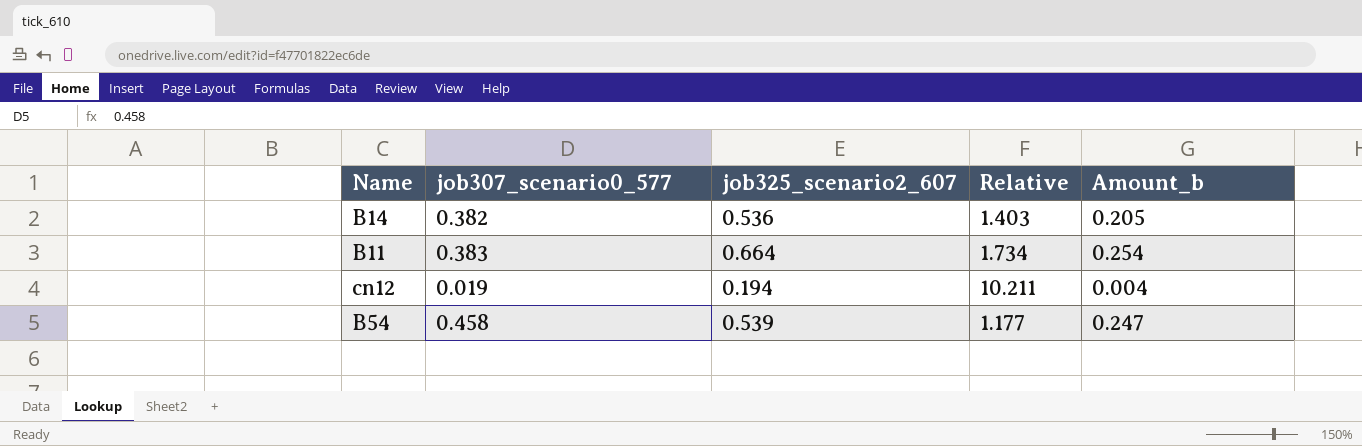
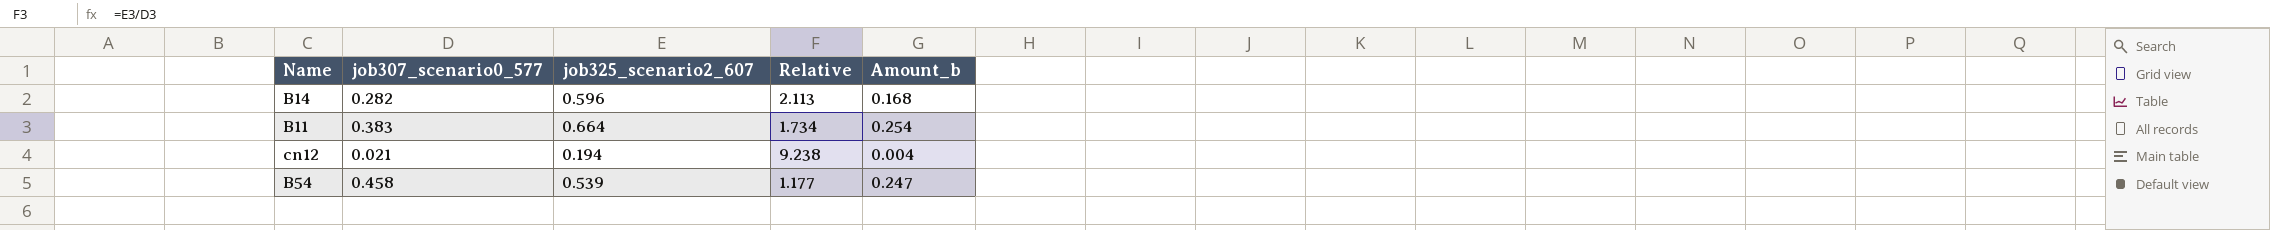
B14 | job307_scenario0_577: 0.382 -> 0.282
B14 | job325_scenario2_607: 0.536 -> 0.596
B14 | Relative: 1.403 -> 2.113
B14 | Amount_b: 0.205 -> 0.168
cn12 | job307_scenario0_577: 0.019 -> 0.021
cn12 | Relative: 10.211 -> 9.238

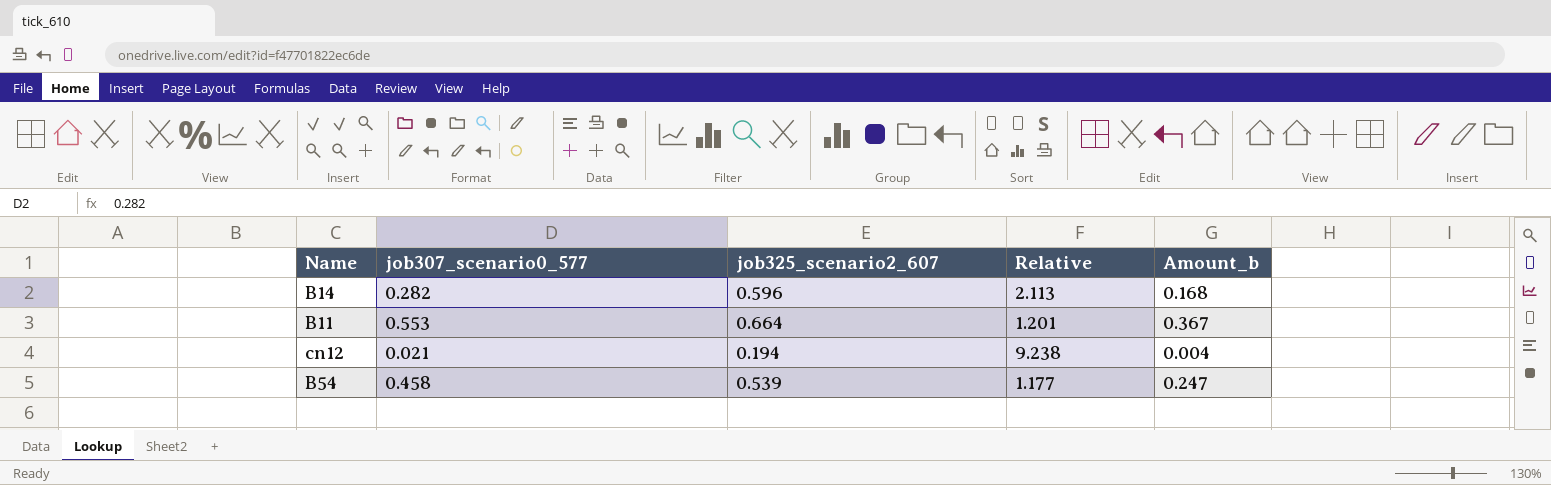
B11 | job307_scenario0_577: 0.383 -> 0.553
B11 | Relative: 1.734 -> 1.201
B11 | Amount_b: 0.254 -> 0.367

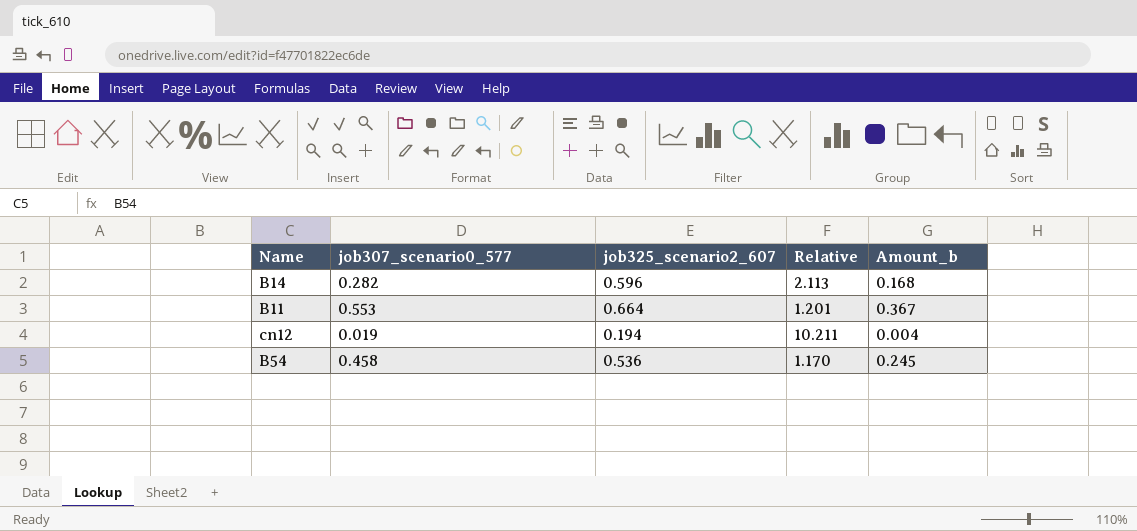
cn12 | job307_scenario0_577: 0.021 -> 0.019
cn12 | Relative: 9.238 -> 10.211
B54 | job325_scenario2_607: 0.539 -> 0.536
B54 | Relative: 1.177 -> 1.170
B54 | Amount_b: 0.247 -> 0.245

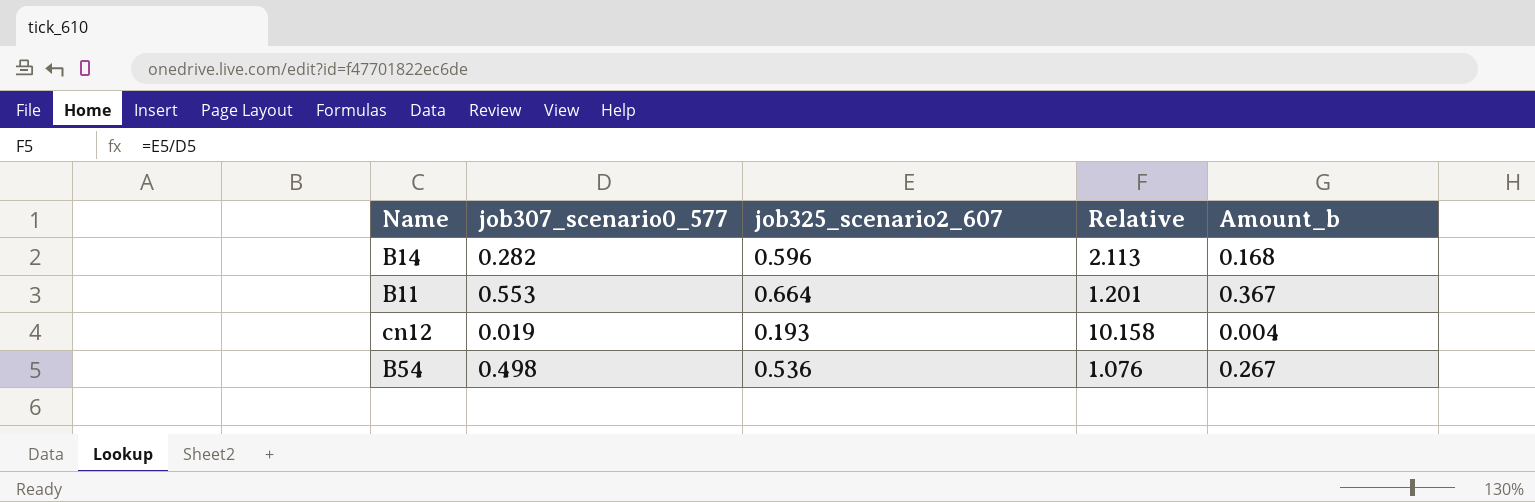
cn12 | job325_scenario2_607: 0.194 -> 0.193
cn12 | Relative: 10.211 -> 10.158
B54 | job307_scenario0_577: 0.458 -> 0.498
B54 | Relative: 1.170 -> 1.076
B54 | Amount_b: 0.245 -> 0.267

